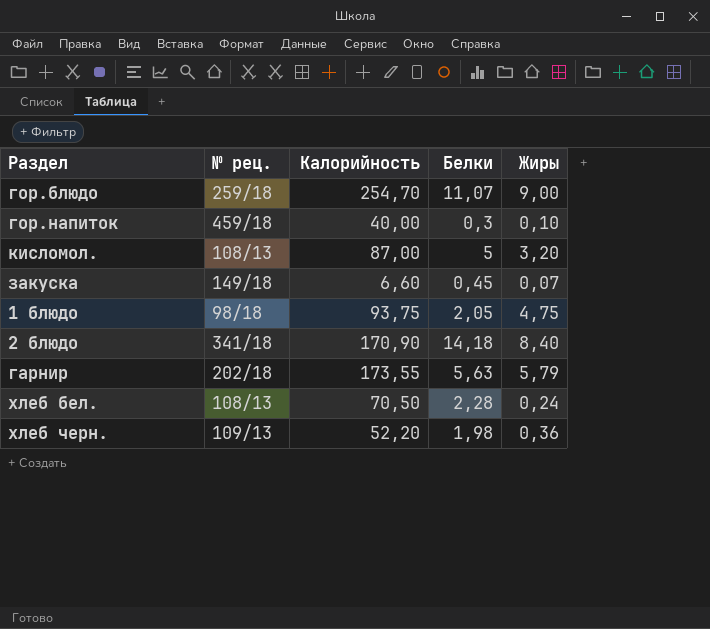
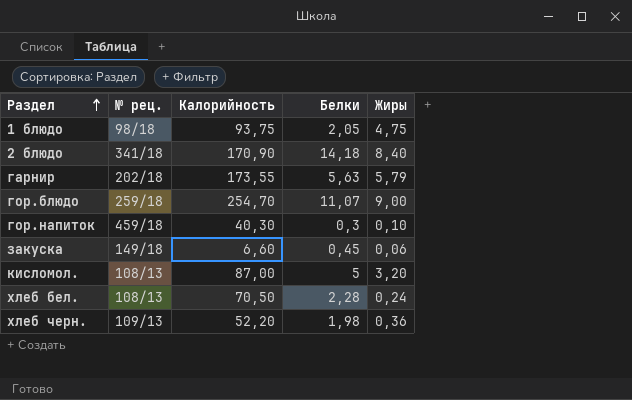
row order: none -> Раздел ascending
гор.напиток | Калорийность: 40,00 -> 40,30
закуска | Жиры: 0,07 -> 0,06

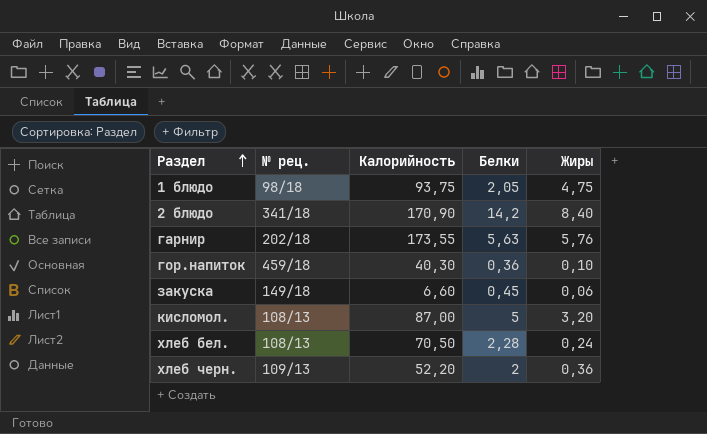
row гор.блюдо: 259/18 | 254,70 | 11,07 | 9,00 -> none
2 блюдо | Белки: 14,18 -> 14,2
гарнир | Жиры: 5,79 -> 5,76
гор.напиток | Белки: 0,3 -> 0,36
хлеб черн. | Белки: 1,98 -> 2

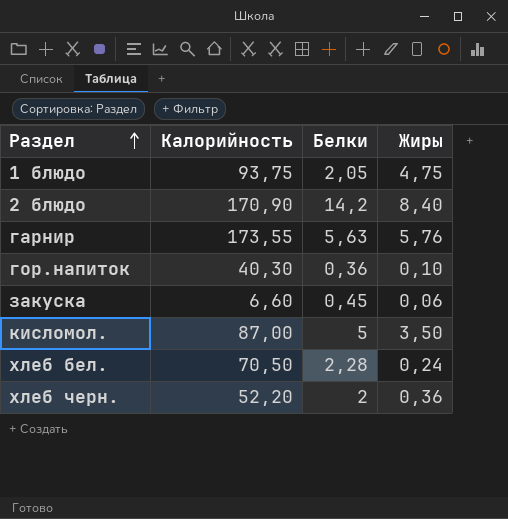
column № рец. | position: 2 -> none
кисломол. | Жиры: 3,20 -> 3,50

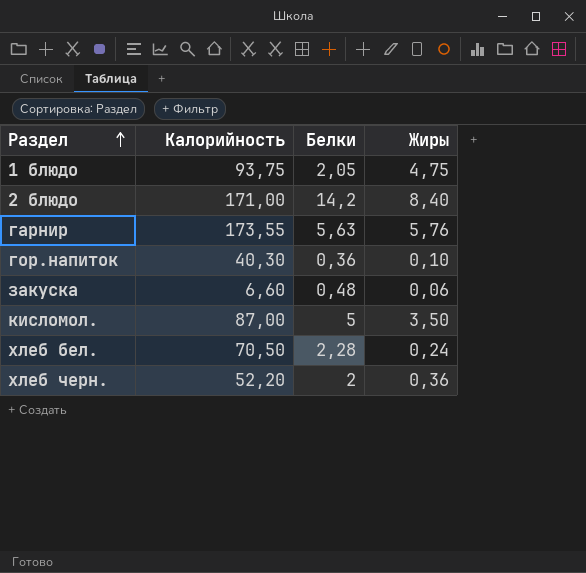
2 блюдо | Калорийность: 170,90 -> 171,00
закуска | Белки: 0,45 -> 0,48

